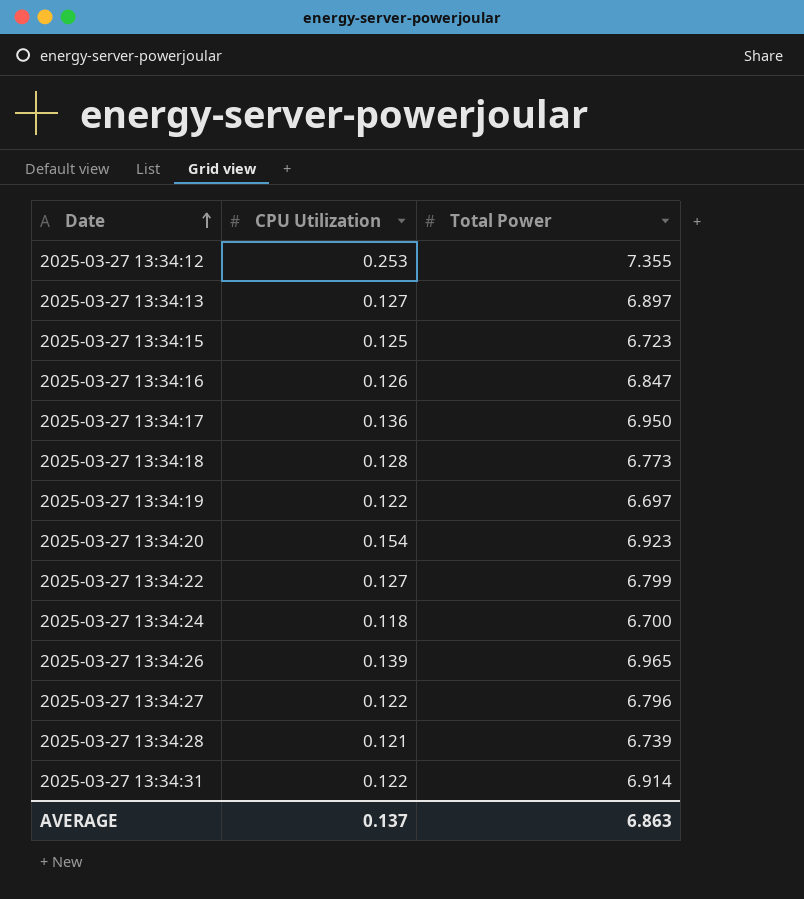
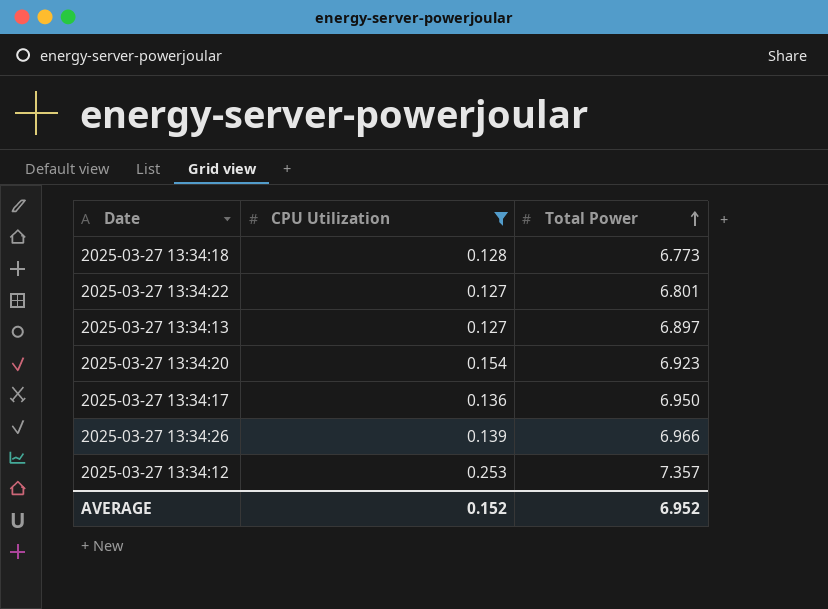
filter: none -> CPU Utilization >= 0.127
row order: Date ascending -> Total Power ascending
2025-03-27 13:34:22 | Total Power: 6.799 -> 6.801
2025-03-27 13:34:26 | Total Power: 6.965 -> 6.966
2025-03-27 13:34:12 | Total Power: 7.355 -> 7.357
AVERAGE | CPU Utilization: 0.137 -> 0.152
AVERAGE | Total Power: 6.863 -> 6.952

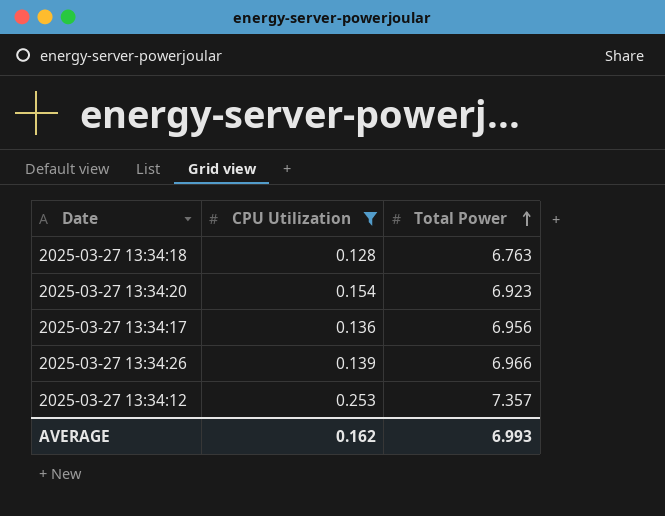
row 2025-03-27 13:34:22: 0.127 | 6.801 -> none
row 2025-03-27 13:34:13: 0.127 | 6.897 -> none
2025-03-27 13:34:18 | Total Power: 6.773 -> 6.763
2025-03-27 13:34:17 | Total Power: 6.950 -> 6.956
AVERAGE | CPU Utilization: 0.152 -> 0.162
AVERAGE | Total Power: 6.952 -> 6.993

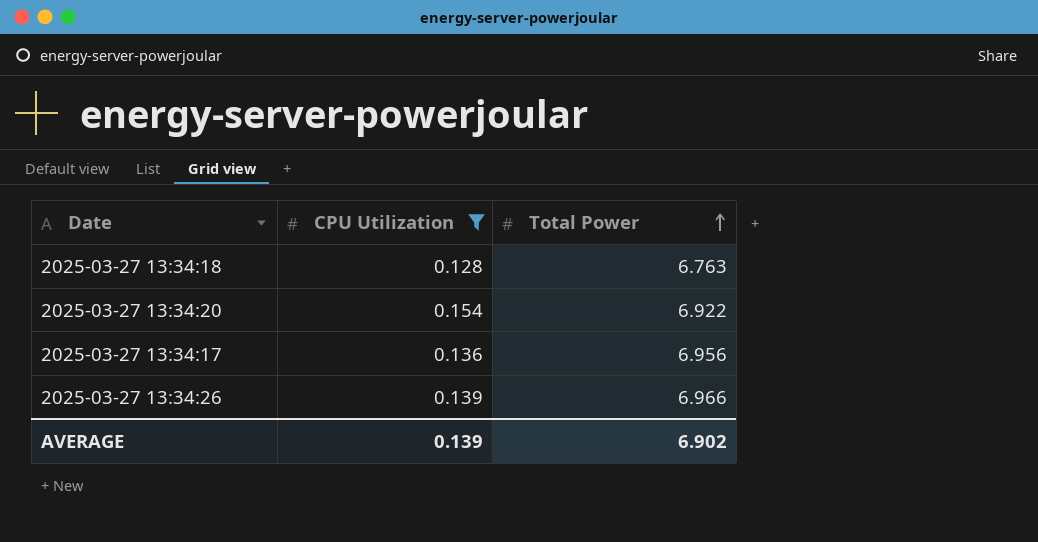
row 2025-03-27 13:34:12: 0.253 | 7.357 -> none
2025-03-27 13:34:20 | Total Power: 6.923 -> 6.922
AVERAGE | CPU Utilization: 0.162 -> 0.139
AVERAGE | Total Power: 6.993 -> 6.902

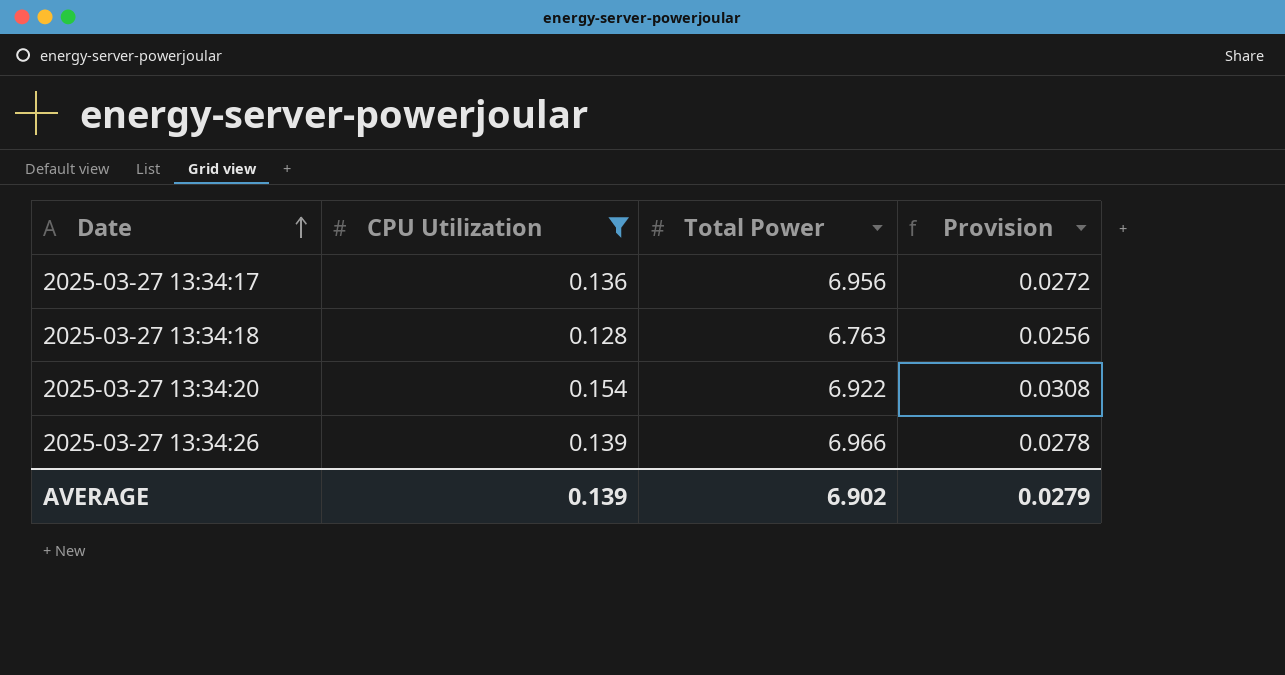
row order: Total Power ascending -> Date ascending
column Provision | formula: none -> [CPU Utilization] * 0.2

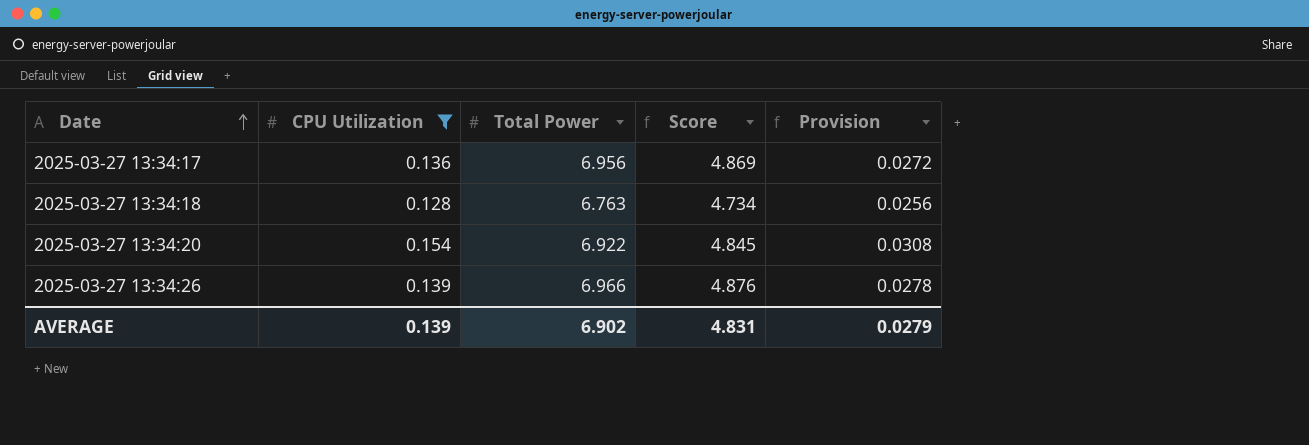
column Score | formula: none -> [Total Power] * 0.7

